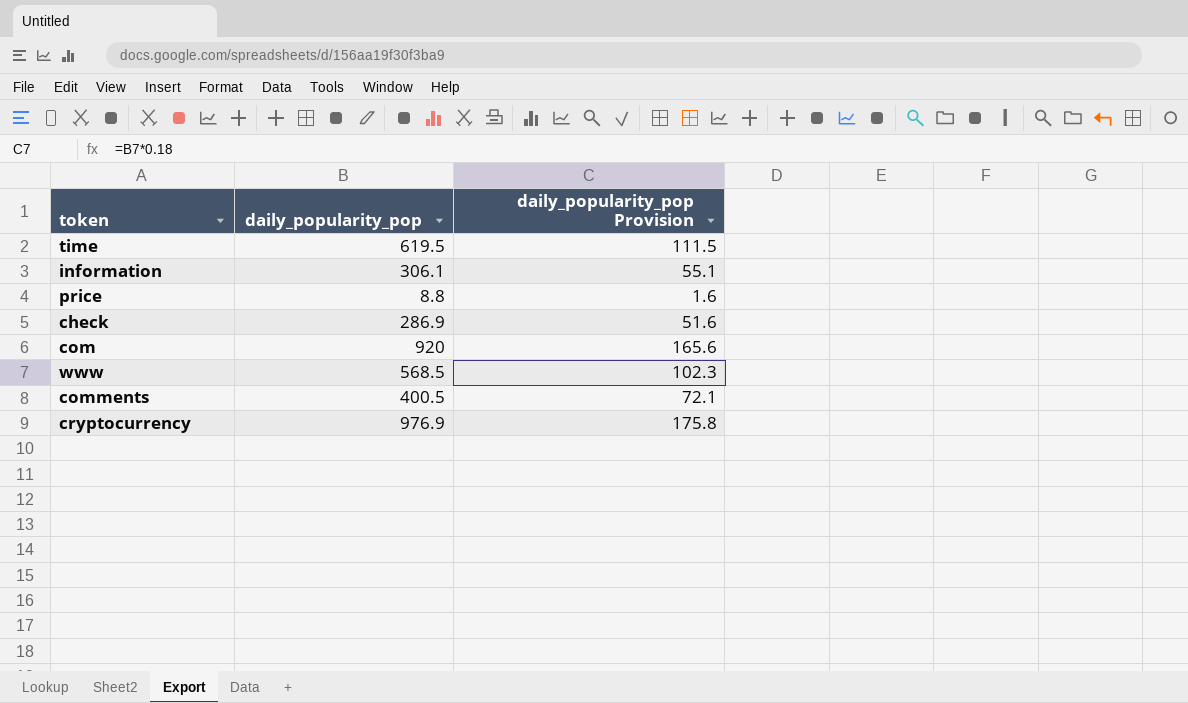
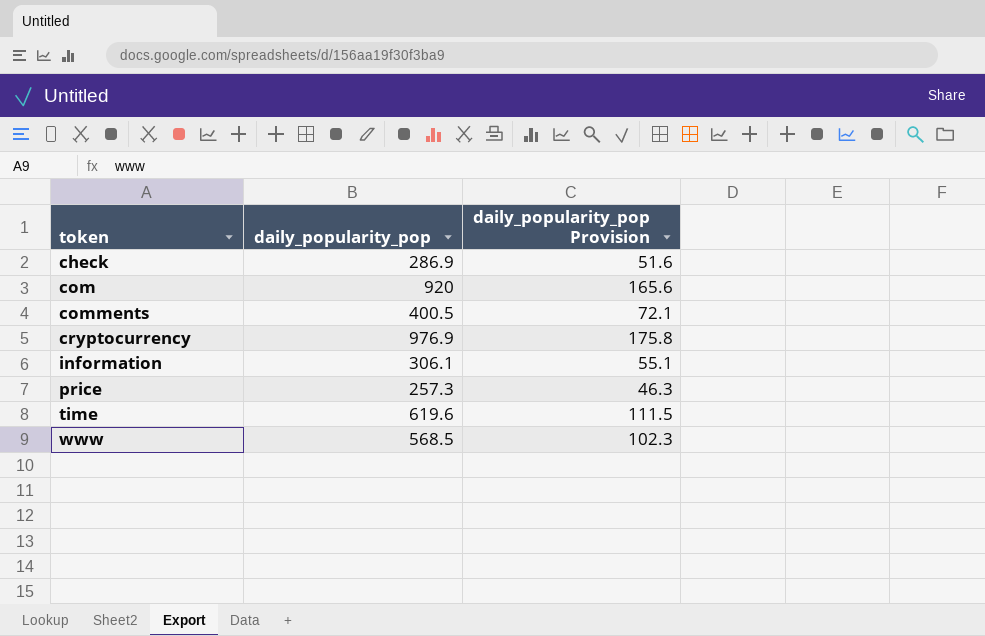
row order: none -> token ascending
price | daily_popularity_pop: 8.8 -> 257.3
price | daily_popularity_pop Provision: 1.6 -> 46.3
time | daily_popularity_pop: 619.5 -> 619.6

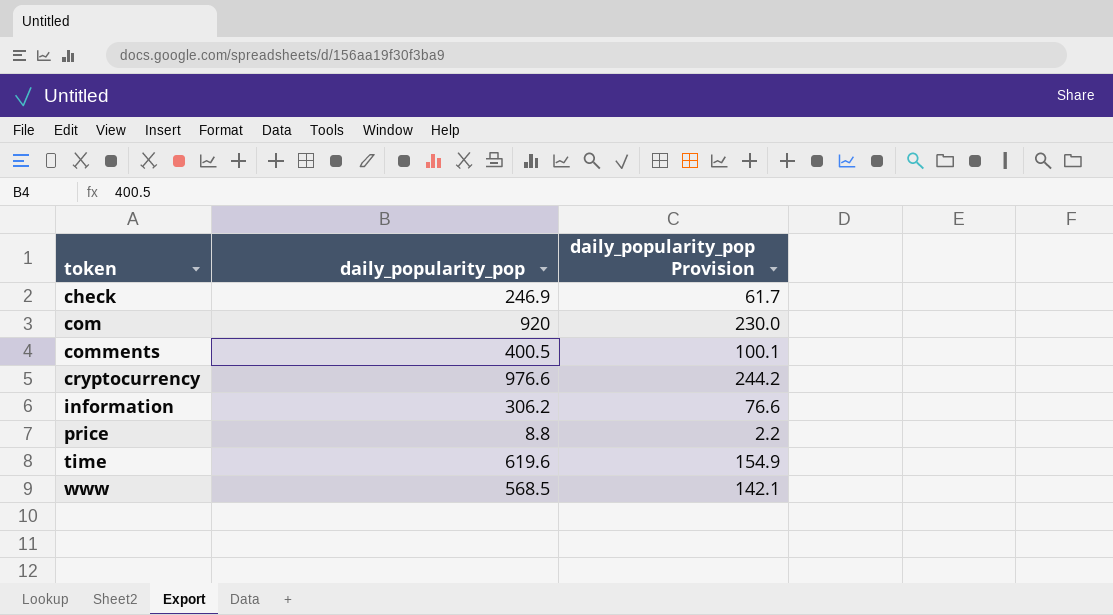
column daily_popularity_pop Provision | formula: [daily_popularity_pop] * 0.18 -> [daily_popularity_pop] * 0.25
check | daily_popularity_pop: 286.9 -> 246.9
cryptocurrency | daily_popularity_pop: 976.9 -> 976.6
information | daily_popularity_pop: 306.1 -> 306.2
price | daily_popularity_pop: 257.3 -> 8.8

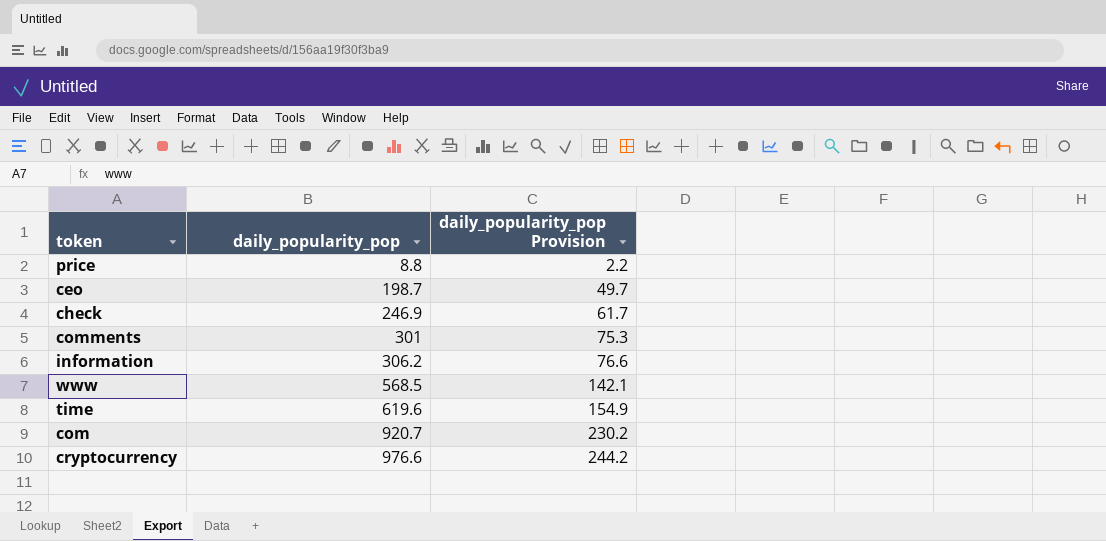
row order: token ascending -> daily_popularity_pop ascending
row ceo: none -> 198.7 | 49.7
comments | daily_popularity_pop: 400.5 -> 301
comments | daily_popularity_pop Provision: 100.1 -> 75.3
com | daily_popularity_pop: 920 -> 920.7
com | daily_popularity_pop Provision: 230.0 -> 230.2

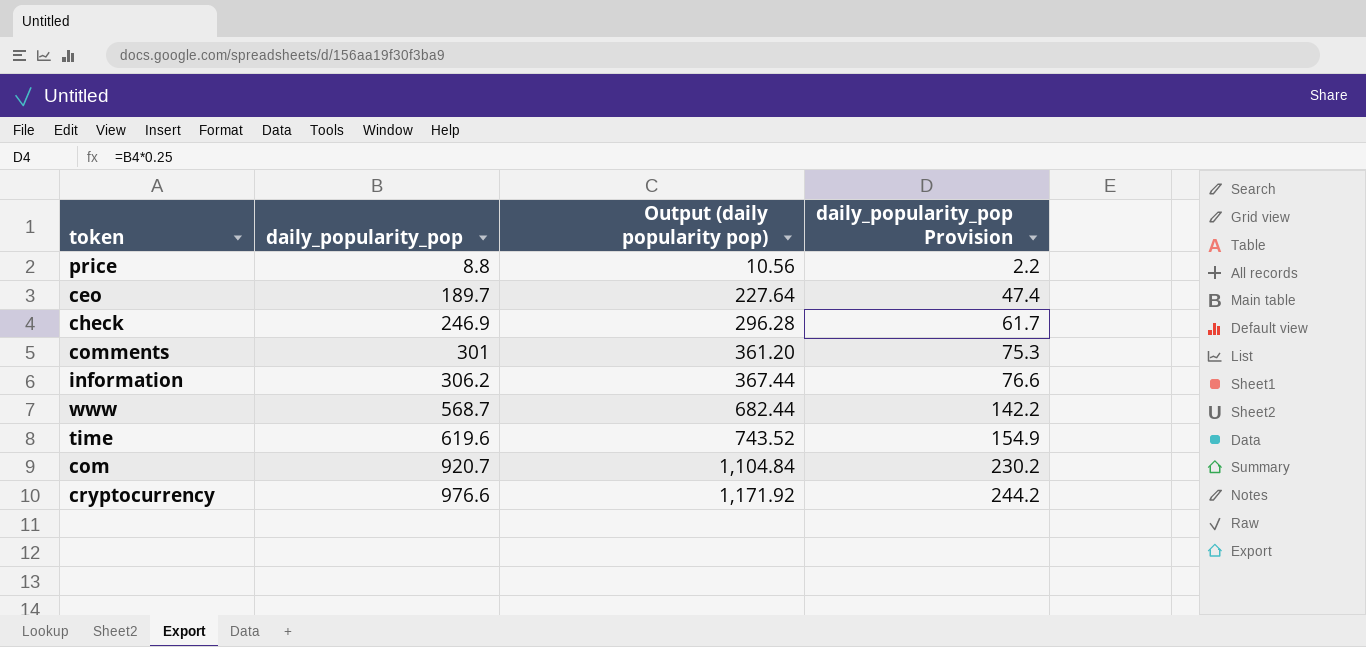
column Output (daily popularity pop) | formula: none -> [daily_popularity_pop] * 1.2
ceo | daily_popularity_pop: 198.7 -> 189.7
ceo | daily_popularity_pop Provision: 49.7 -> 47.4
www | daily_popularity_pop: 568.5 -> 568.7
www | daily_popularity_pop Provision: 142.1 -> 142.2

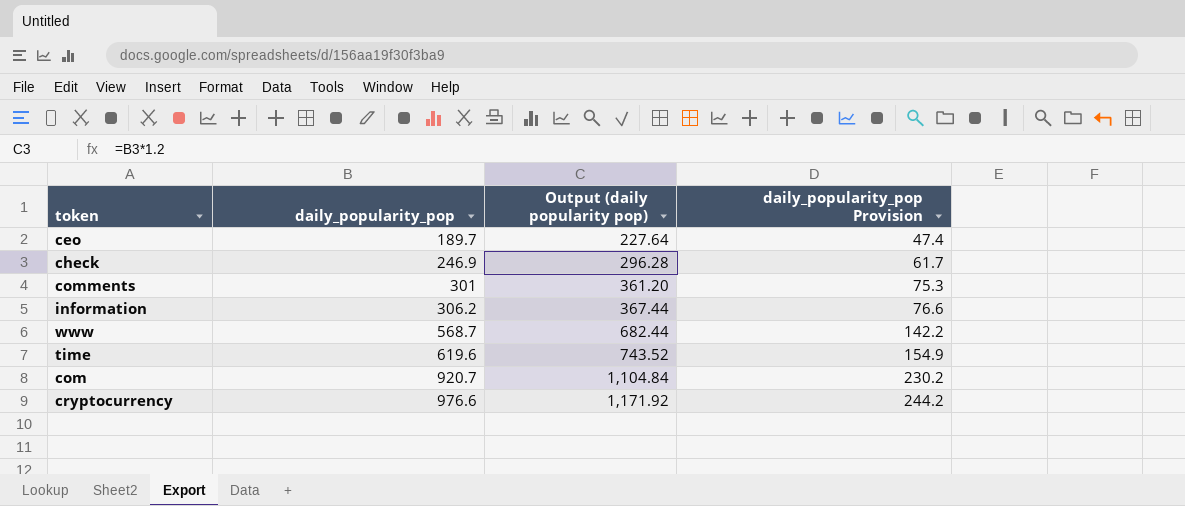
row price: 8.8 | 10.56 | 2.2 -> none

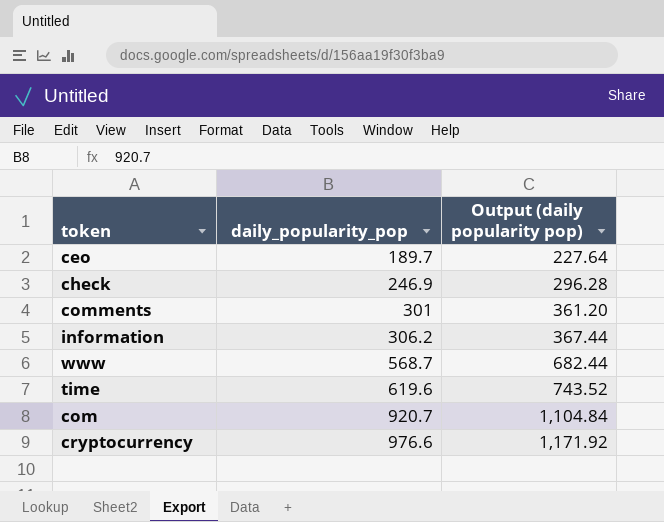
column daily_popularity_pop Provision | formula: [daily_popularity_pop] * 0.25 -> none

